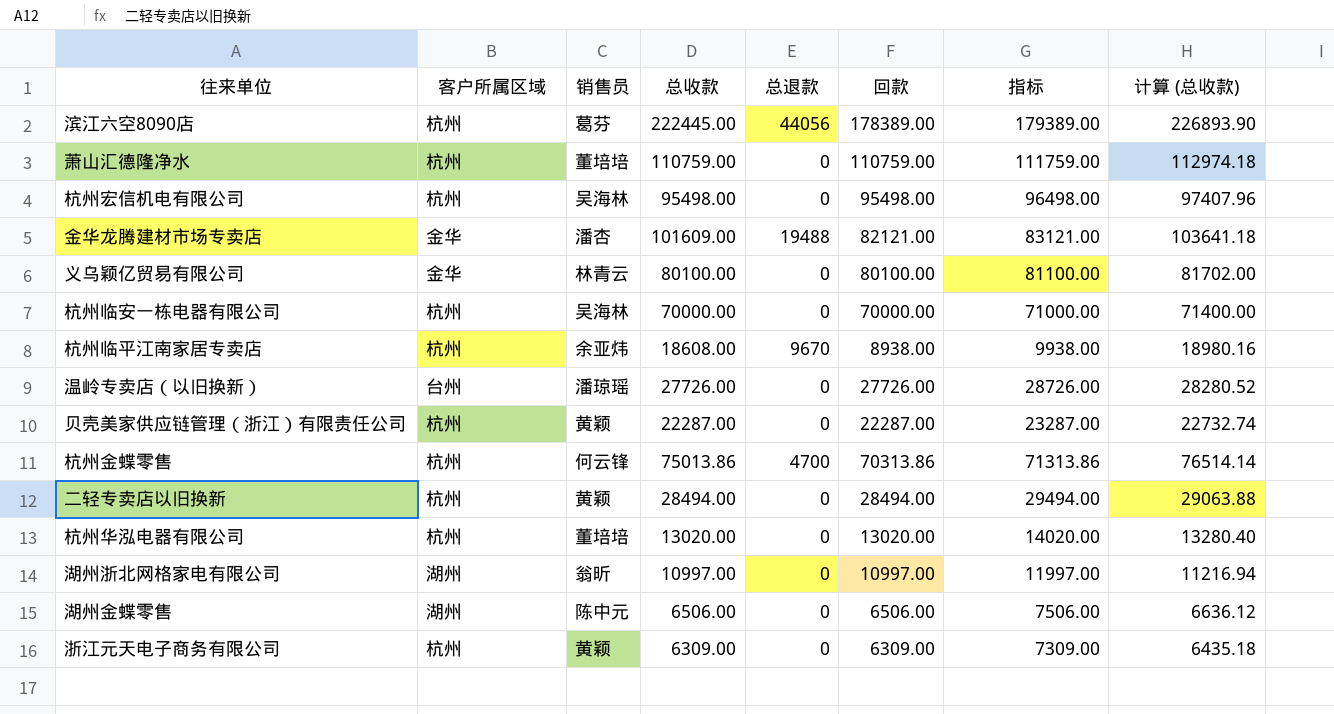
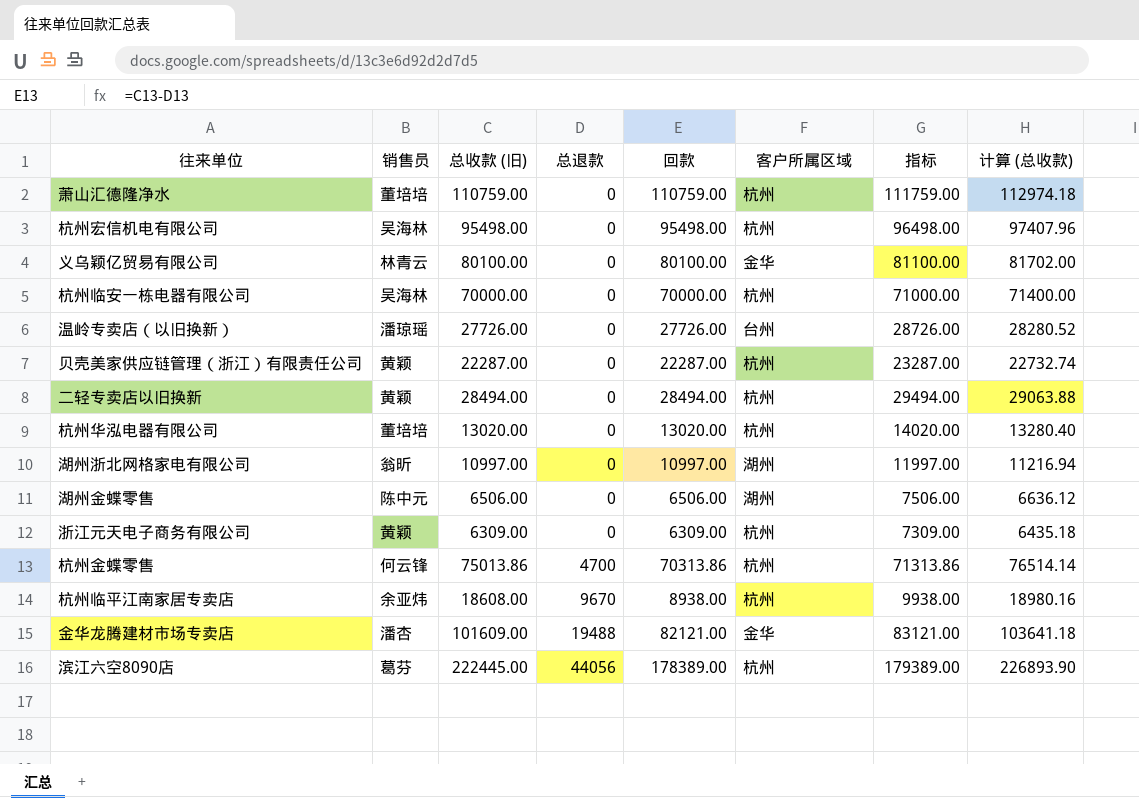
row order: none -> 总退款 ascending
column name: 总收款 -> 总收款 (旧)
column 客户所属区域 | position: 2 -> 6

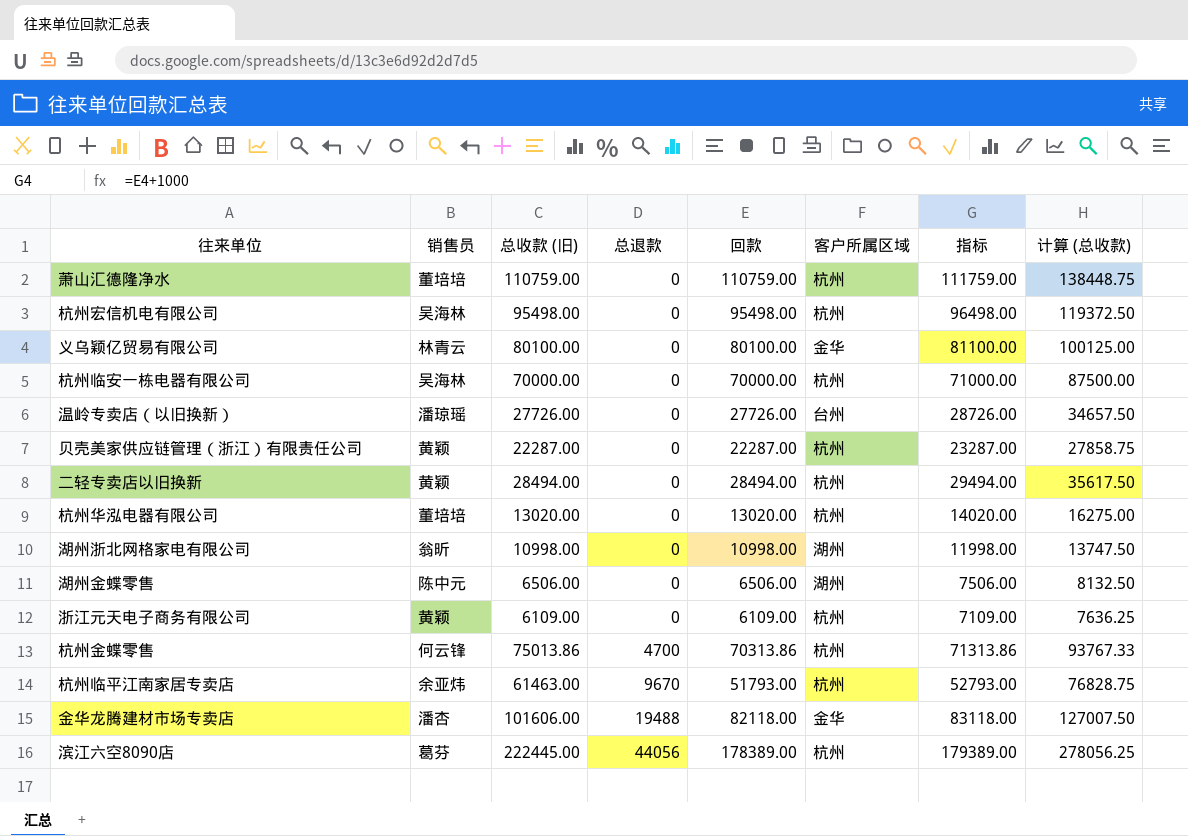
column 计算 (总收款) | formula: [总收款 (旧)] * 1.02 -> [总收款 (旧)] * 1.25
湖州浙北网格家电有限公司 | 总收款 (旧): 10997.00 -> 10998.00
湖州浙北网格家电有限公司 | 回款: 10997.00 -> 10998.00
湖州浙北网格家电有限公司 | 指标: 11997.00 -> 11998.00
浙江元天电子商务有限公司 | 总收款 (旧): 6309.00 -> 6109.00
浙江元天电子商务有限公司 | 回款: 6309.00 -> 6109.00
浙江元天电子商务有限公司 | 指标: 7309.00 -> 7109.00
杭州临平江南家居专卖店 | 总收款 (旧): 18608.00 -> 61463.00
杭州临平江南家居专卖店 | 回款: 8938.00 -> 51793.00
杭州临平江南家居专卖店 | 指标: 9938.00 -> 52793.00
金华龙腾建材市场专卖店 | 总收款 (旧): 101609.00 -> 101606.00
金华龙腾建材市场专卖店 | 回款: 82121.00 -> 82118.00
金华龙腾建材市场专卖店 | 指标: 83121.00 -> 83118.00

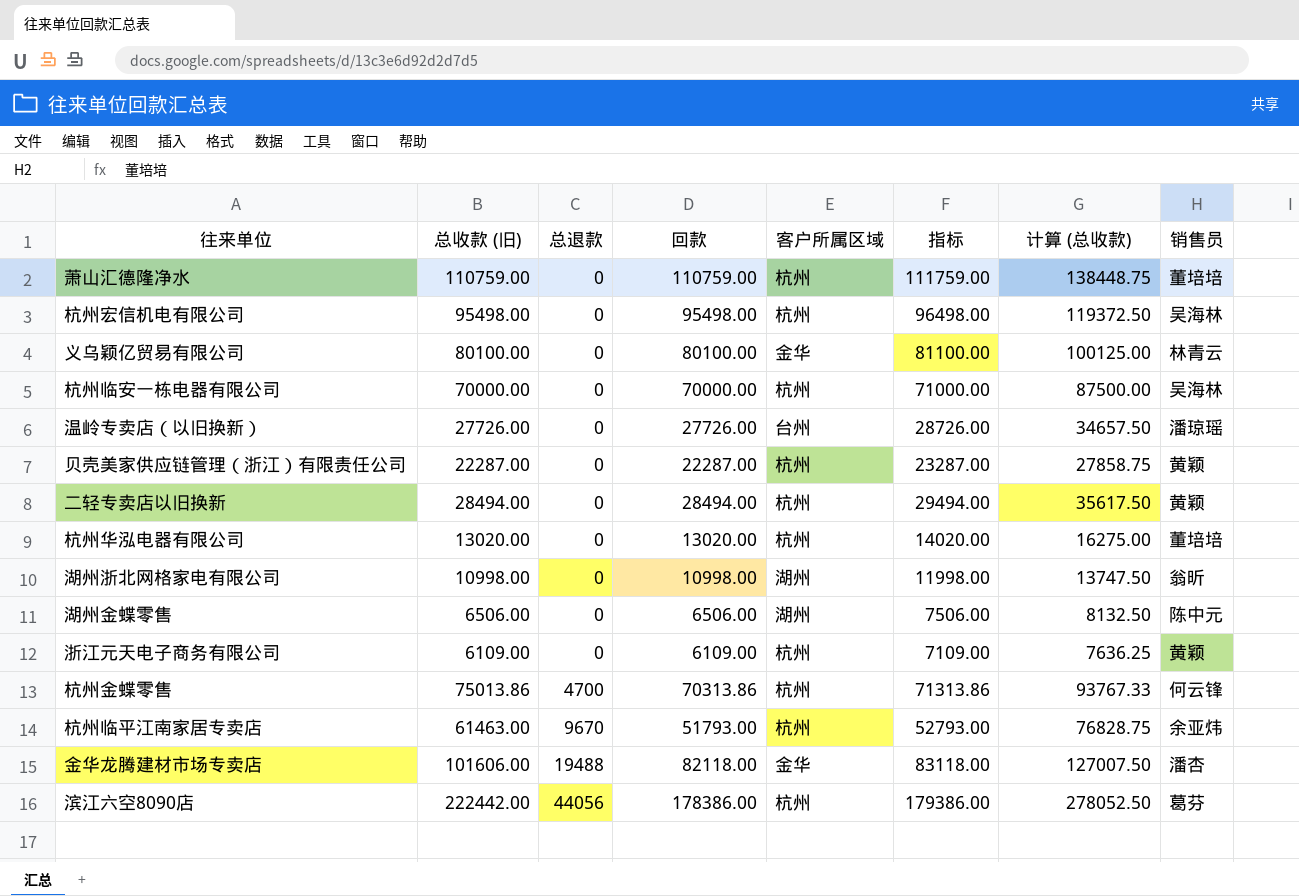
column 销售员 | position: 2 -> 8
滨江六空8090店 | 总收款 (旧): 222445.00 -> 222442.00
滨江六空8090店 | 回款: 178389.00 -> 178386.00
滨江六空8090店 | 指标: 179389.00 -> 179386.00
滨江六空8090店 | 计算 (总收款): 278056.25 -> 278052.50

